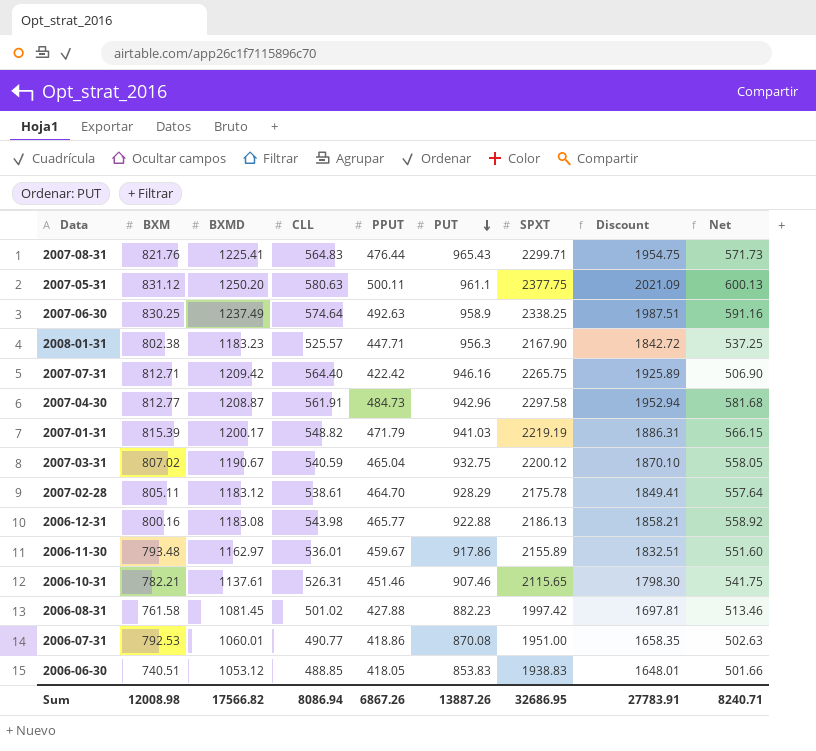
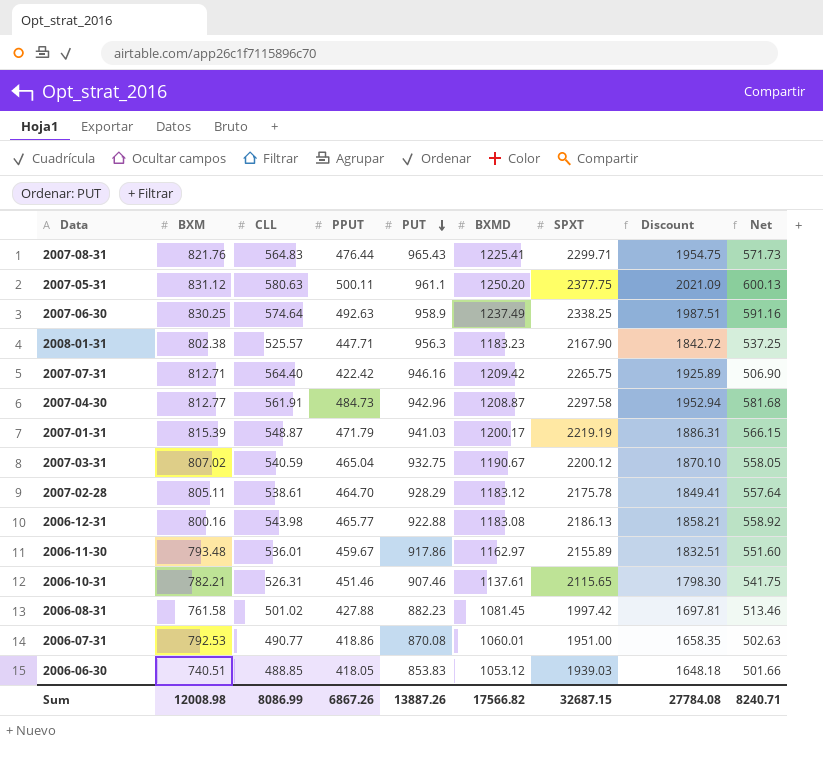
column BXMD | position: 3 -> 6
2007-01-31 | CLL: 548.82 -> 548.87
2006-06-30 | SPXT: 1938.83 -> 1939.03
2006-06-30 | Discount: 1648.01 -> 1648.18
Sum | CLL: 8086.94 -> 8086.99
Sum | SPXT: 32686.95 -> 32687.15
Sum | Discount: 27783.91 -> 27784.08

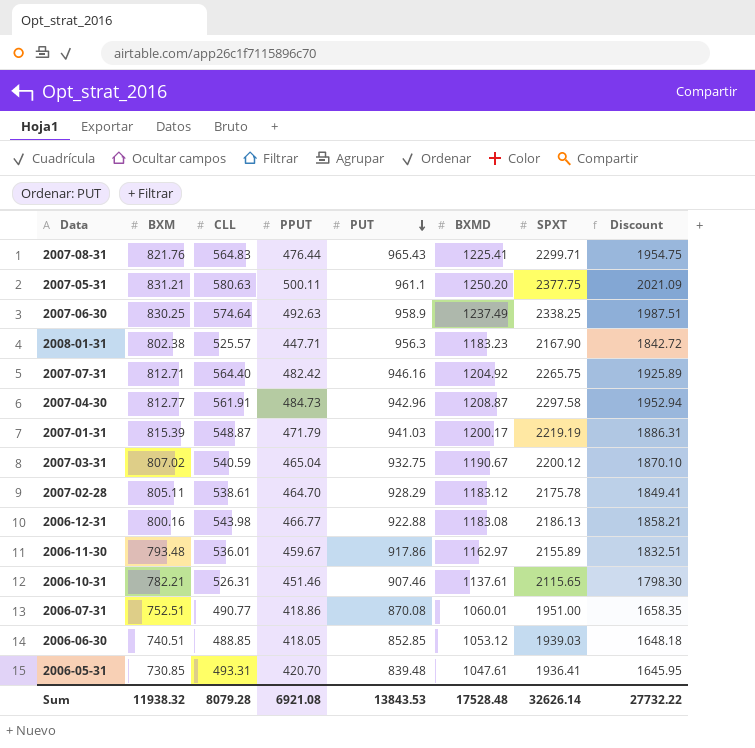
column Net | formula: [PPUT] * 1.2 -> none
row 2006-08-31: 761.58 | 501.02 | 427.88 | 882.23 | 1081.45 | 1997.42 | 1697.81 | 513.46 -> none
2007-05-31 | BXM: 831.12 -> 831.21
2007-07-31 | PPUT: 422.42 -> 482.42
2007-07-31 | BXMD: 1209.42 -> 1204.92
2006-12-31 | PPUT: 465.77 -> 466.77
2006-07-31 | BXM: 792.53 -> 752.51
2006-06-30 | PUT: 853.83 -> 852.85
row 2006-05-31: none -> 730.85 | 493.31 | 420.70 | 839.48 | 1047.61 | 1936.41 | 1645.95
Sum | BXM: 12008.98 -> 11938.32
Sum | CLL: 8086.99 -> 8079.28
Sum | PPUT: 6867.26 -> 6921.08
Sum | PUT: 13887.26 -> 13843.53
Sum | BXMD: 17566.82 -> 17528.48
Sum | SPXT: 32687.15 -> 32626.14
Sum | Discount: 27784.08 -> 27732.22

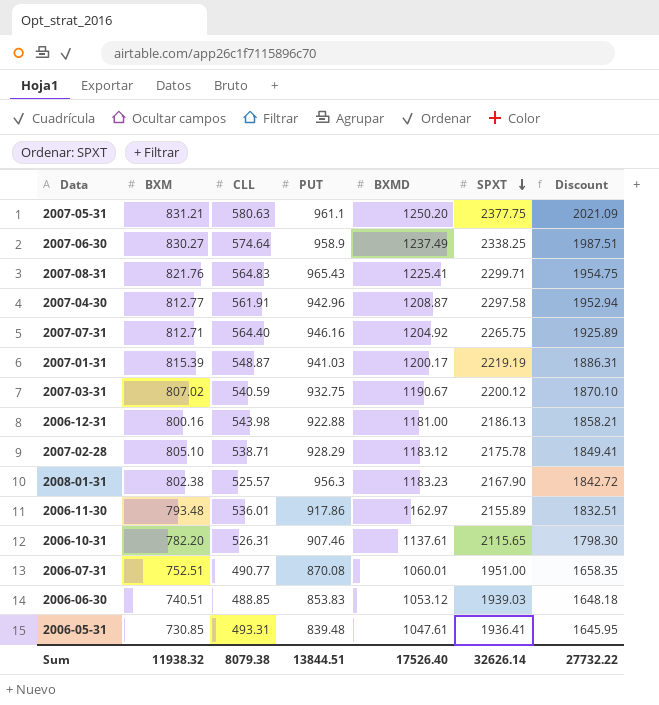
row order: PUT descending -> SPXT descending
column PPUT | position: 4 -> none
2007-06-30 | BXM: 830.25 -> 830.27
2006-12-31 | BXMD: 1183.08 -> 1181.00
2007-02-28 | BXM: 805.11 -> 805.10
2007-02-28 | CLL: 538.61 -> 538.71
2006-10-31 | BXM: 782.21 -> 782.20
2006-06-30 | PUT: 852.85 -> 853.83
Sum | CLL: 8079.28 -> 8079.38
Sum | PUT: 13843.53 -> 13844.51
Sum | BXMD: 17528.48 -> 17526.40

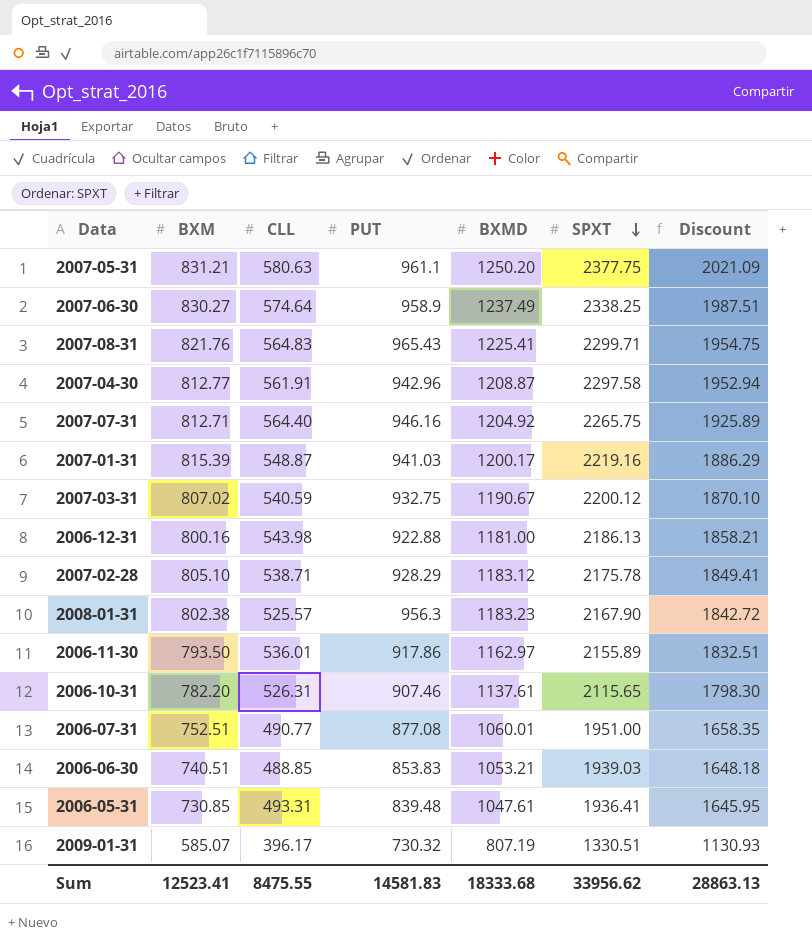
2007-01-31 | SPXT: 2219.19 -> 2219.16
2007-01-31 | Discount: 1886.31 -> 1886.29
2006-11-30 | BXM: 793.48 -> 793.50
2006-07-31 | PUT: 870.08 -> 877.08
2006-06-30 | BXMD: 1053.12 -> 1053.21
row 2009-01-31: none -> 585.07 | 396.17 | 730.32 | 807.19 | 1330.51 | 1130.93
Sum | BXM: 11938.32 -> 12523.41
Sum | CLL: 8079.38 -> 8475.55
Sum | PUT: 13844.51 -> 14581.83
Sum | BXMD: 17526.40 -> 18333.68
Sum | SPXT: 32626.14 -> 33956.62
Sum | Discount: 27732.22 -> 28863.13

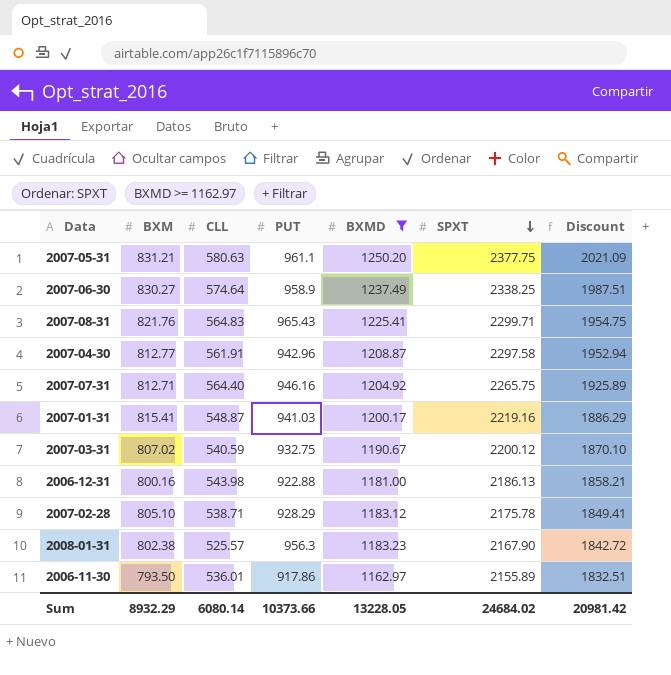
filter: none -> BXMD >= 1162.97
2007-01-31 | BXM: 815.39 -> 815.41
Sum | BXM: 12523.41 -> 8932.29
Sum | CLL: 8475.55 -> 6080.14
Sum | PUT: 14581.83 -> 10373.66
Sum | BXMD: 18333.68 -> 13228.05
Sum | SPXT: 33956.62 -> 24684.02
Sum | Discount: 28863.13 -> 20981.42

